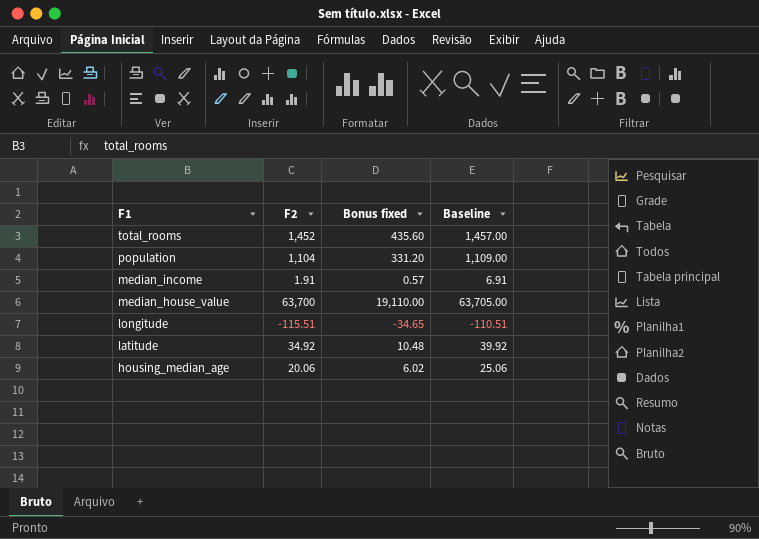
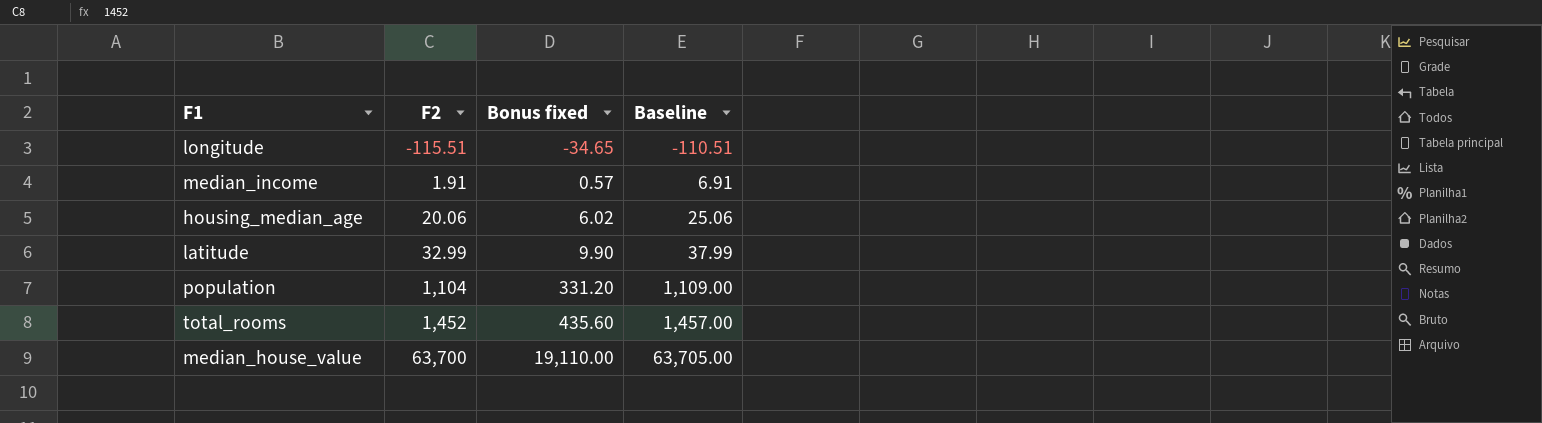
row order: F1 descending -> F2 ascending
latitude | F2: 34.92 -> 32.99
latitude | Bonus fixed: 10.48 -> 9.90
latitude | Baseline: 39.92 -> 37.99

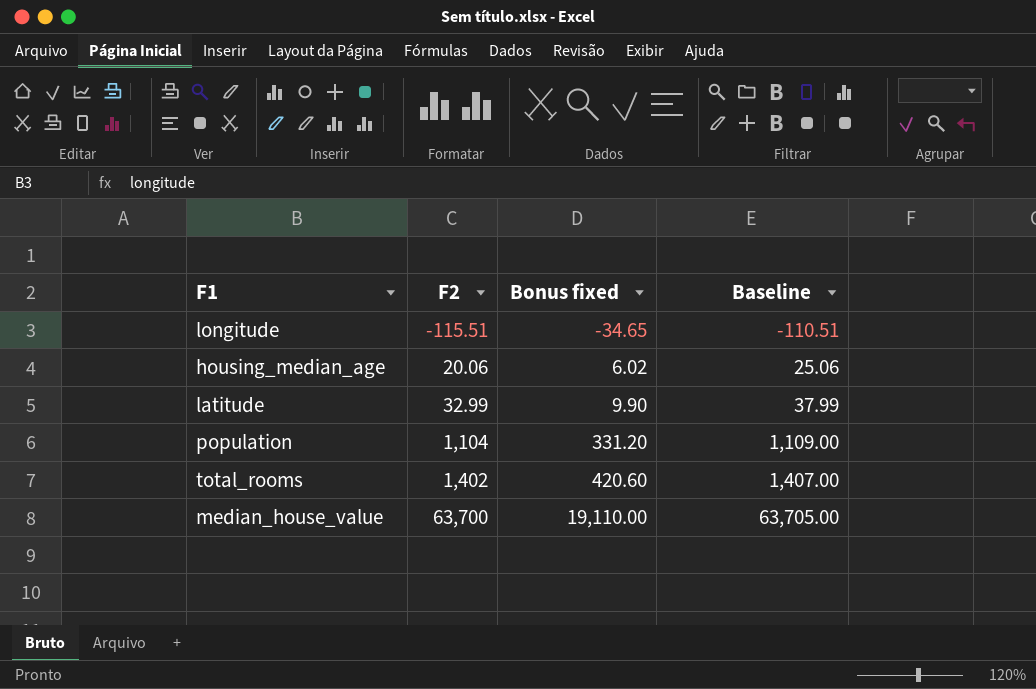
row median_income: 1.91 | 0.57 | 6.91 -> none
total_rooms | F2: 1,452 -> 1,402
total_rooms | Bonus fixed: 435.60 -> 420.60
total_rooms | Baseline: 1,457.00 -> 1,407.00

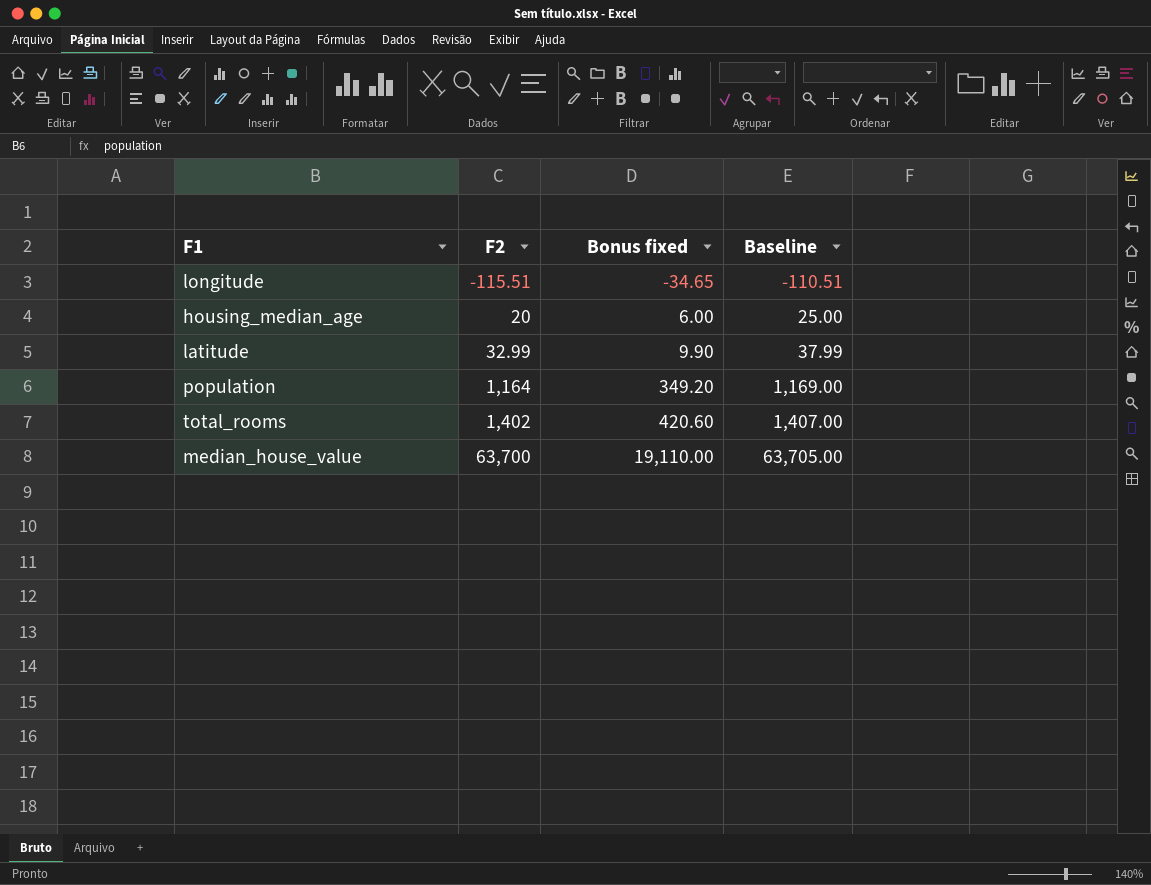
housing_median_age | F2: 20.06 -> 20
housing_median_age | Bonus fixed: 6.02 -> 6.00
housing_median_age | Baseline: 25.06 -> 25.00
population | F2: 1,104 -> 1,164
population | Bonus fixed: 331.20 -> 349.20
population | Baseline: 1,109.00 -> 1,169.00

